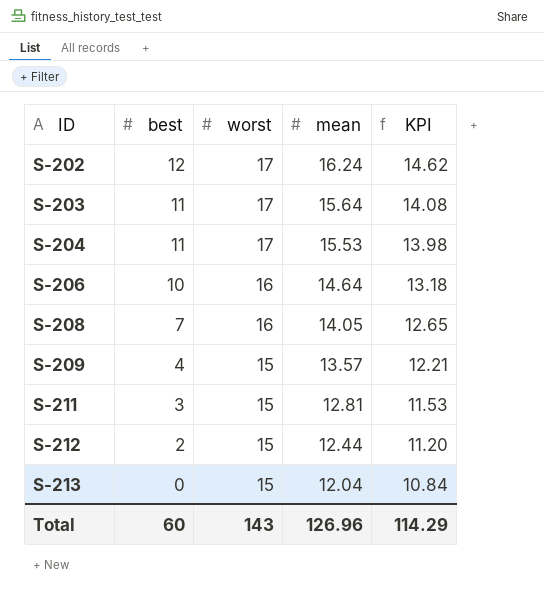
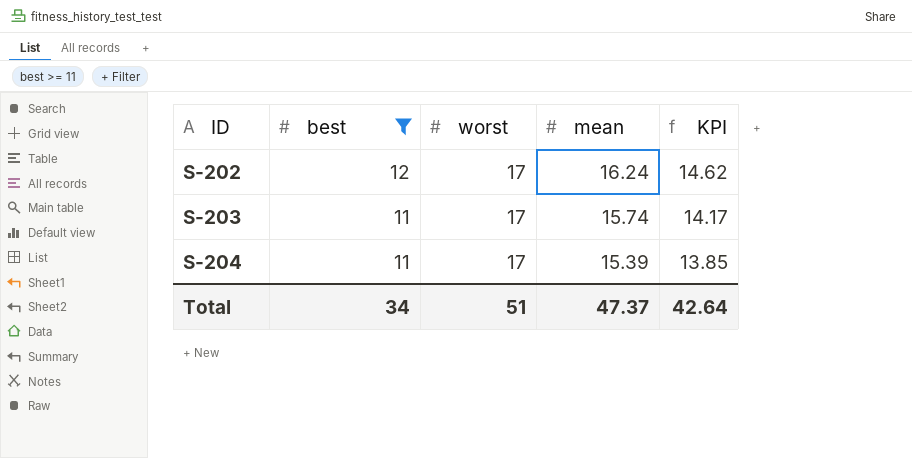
filter: none -> best >= 11
S-203 | mean: 15.64 -> 15.74
S-203 | KPI: 14.08 -> 14.17
S-204 | mean: 15.53 -> 15.39
S-204 | KPI: 13.98 -> 13.85
Total | best: 60 -> 34
Total | worst: 143 -> 51
Total | mean: 126.96 -> 47.37
Total | KPI: 114.29 -> 42.64

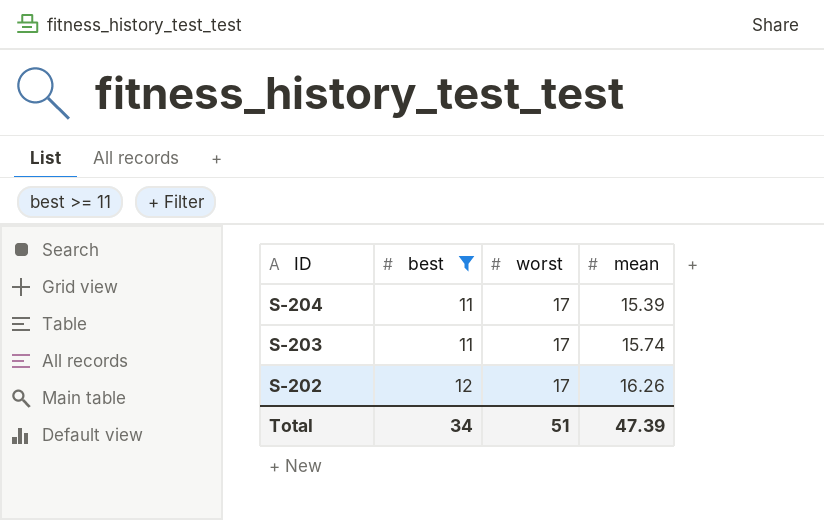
row order: ID ascending -> ID descending
column KPI | formula: [mean] * 0.9 -> none
S-202 | mean: 16.24 -> 16.26
Total | mean: 47.37 -> 47.39

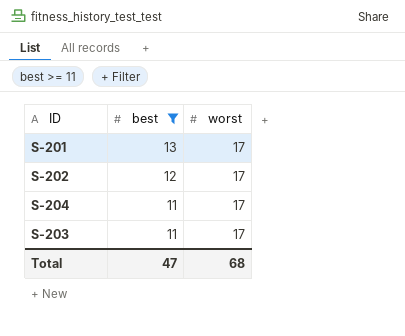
row order: ID descending -> best descending
column mean | position: 4 -> none
row S-201: none -> 13 | 17
Total | best: 34 -> 47
Total | worst: 51 -> 68

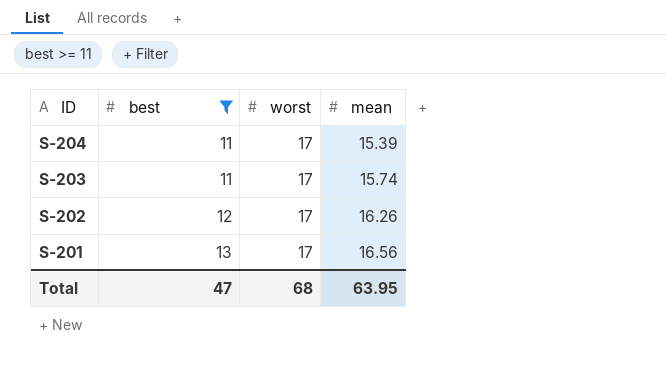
row order: best descending -> ID descending
column mean | position: none -> 4

